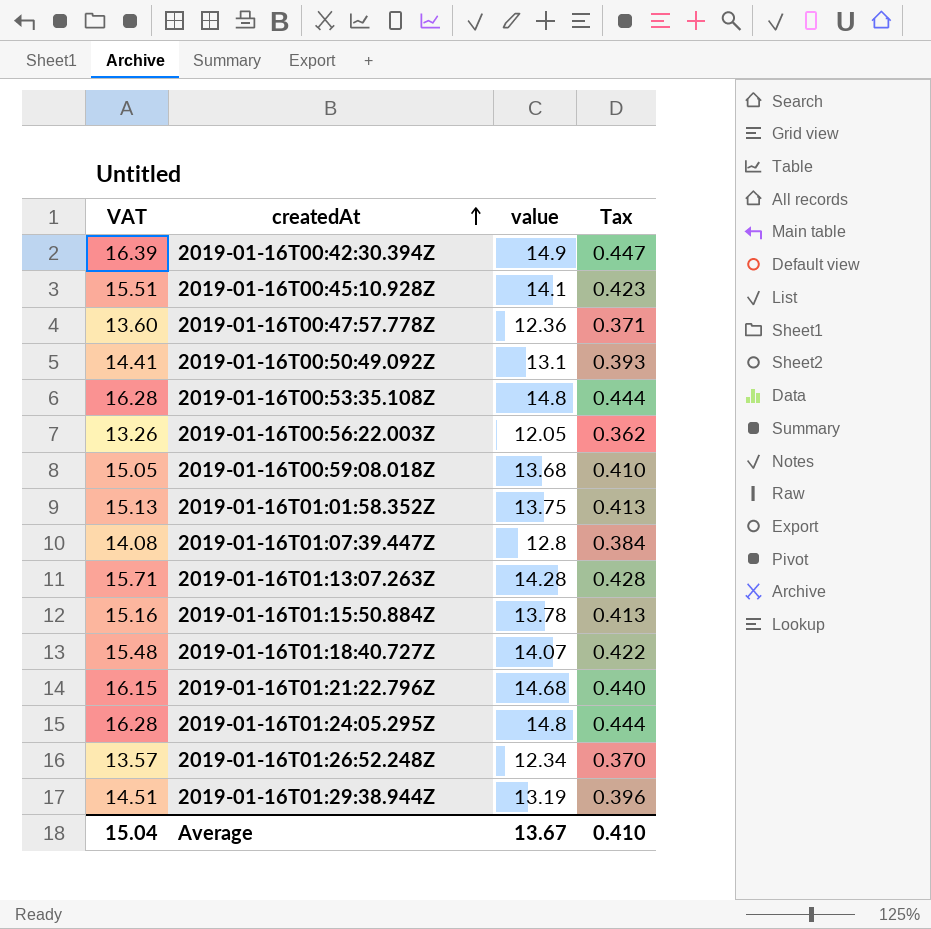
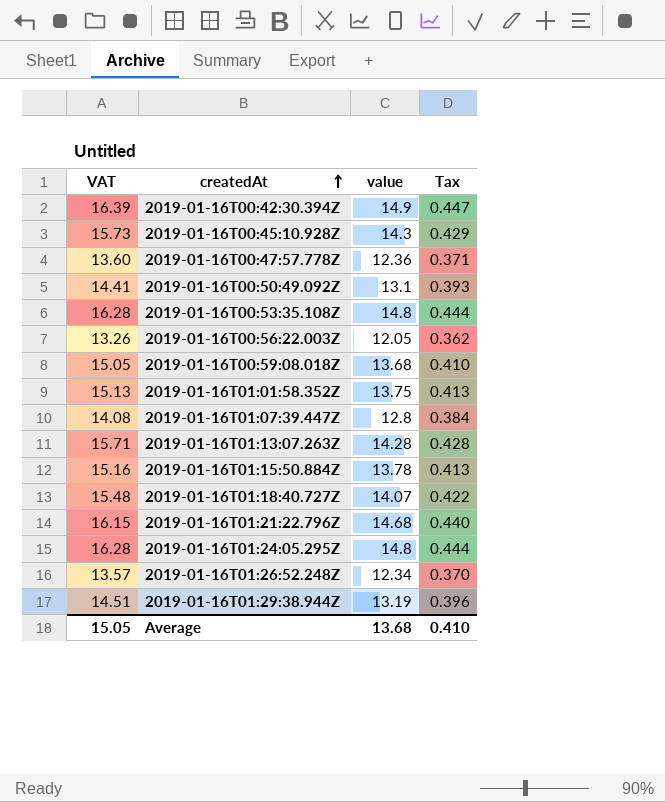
2019-01-16T00:45:10.928Z | VAT: 15.51 -> 15.73
2019-01-16T00:45:10.928Z | value: 14.1 -> 14.3
2019-01-16T00:45:10.928Z | Tax: 0.423 -> 0.429
Average | VAT: 15.04 -> 15.05
Average | value: 13.67 -> 13.68

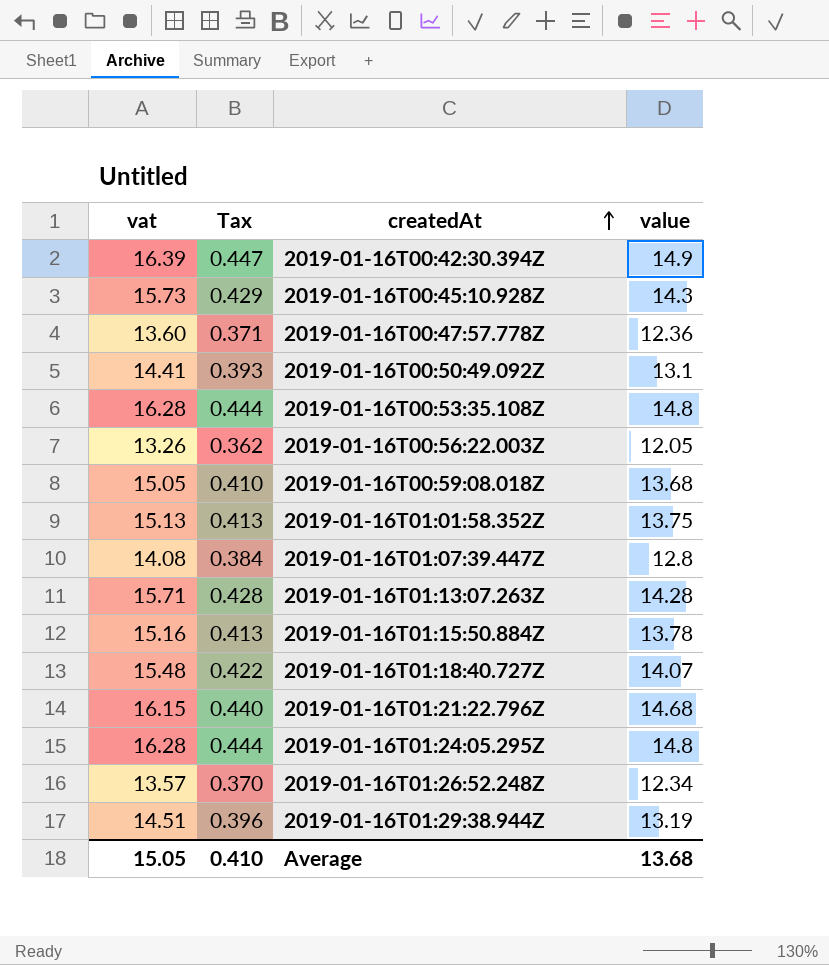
column name: VAT -> vat
column Tax | position: 4 -> 2

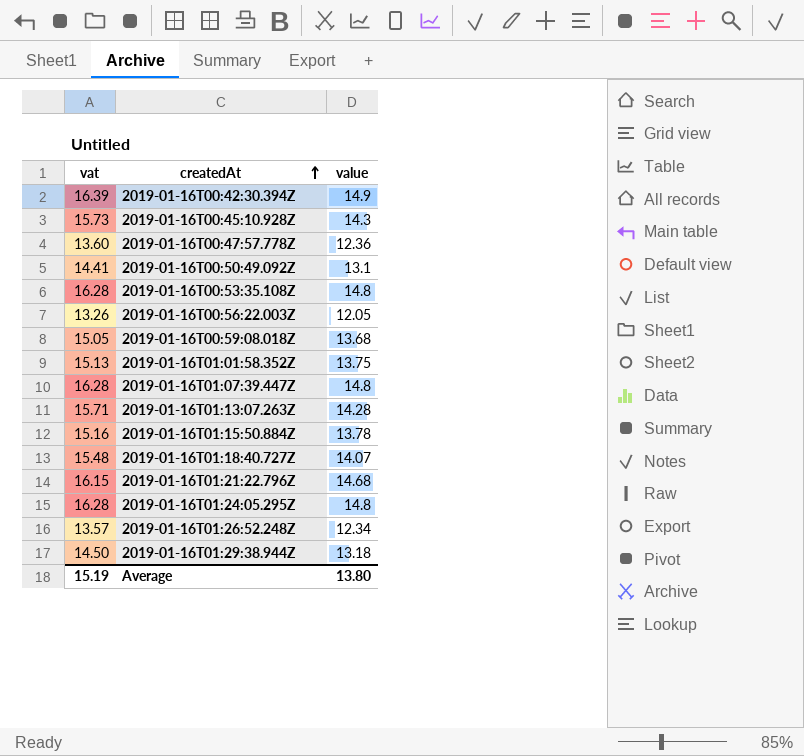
column Tax | formula: [value] * 0.03 -> none
2019-01-16T01:07:39.447Z | vat: 14.08 -> 16.28
2019-01-16T01:07:39.447Z | value: 12.8 -> 14.8
2019-01-16T01:29:38.944Z | vat: 14.51 -> 14.50
2019-01-16T01:29:38.944Z | value: 13.19 -> 13.18
Average | vat: 15.05 -> 15.19
Average | value: 13.68 -> 13.80

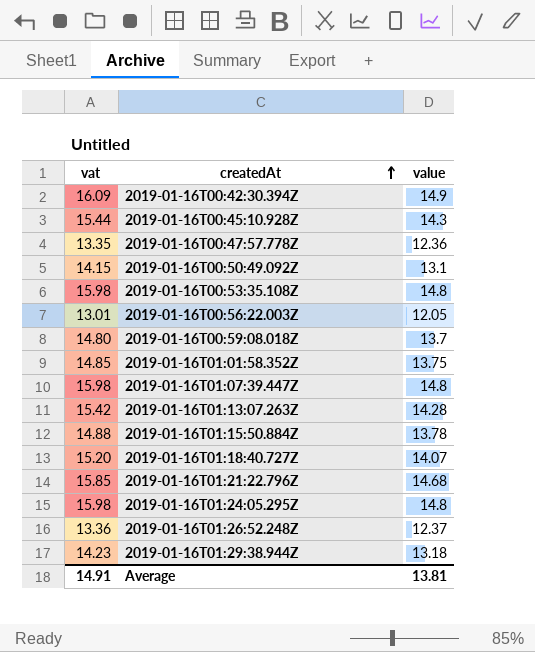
column vat | formula: [value] * 1.1 -> [value] * 1.08
2019-01-16T00:59:08.018Z | value: 13.68 -> 13.7
2019-01-16T01:26:52.248Z | value: 12.34 -> 12.37
Average | vat: 15.19 -> 14.91
Average | value: 13.80 -> 13.81

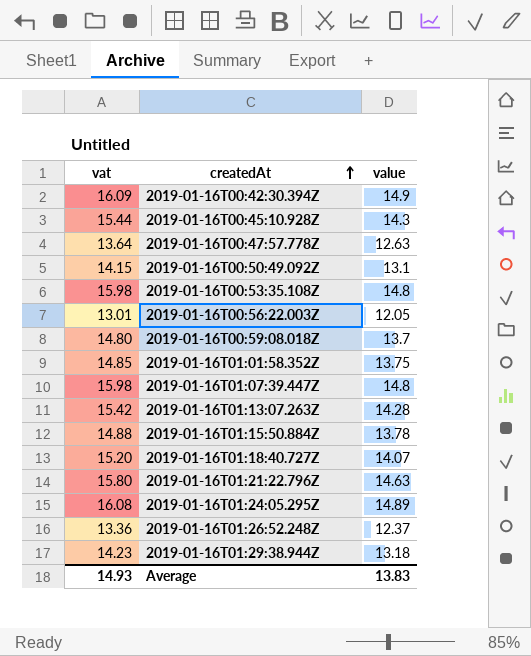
2019-01-16T00:47:57.778Z | vat: 13.35 -> 13.64
2019-01-16T00:47:57.778Z | value: 12.36 -> 12.63
2019-01-16T01:21:22.796Z | vat: 15.85 -> 15.80
2019-01-16T01:21:22.796Z | value: 14.68 -> 14.63
2019-01-16T01:24:05.295Z | vat: 15.98 -> 16.08
2019-01-16T01:24:05.295Z | value: 14.8 -> 14.89
Average | vat: 14.91 -> 14.93
Average | value: 13.81 -> 13.83

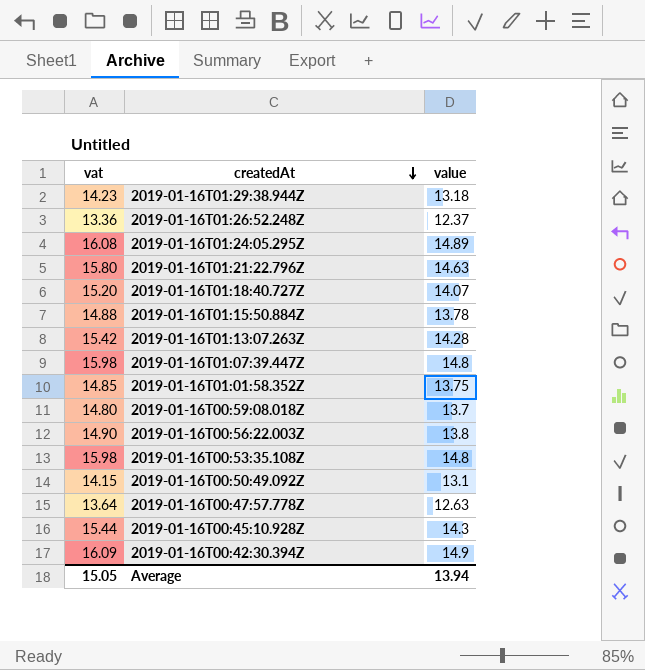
row order: createdAt ascending -> createdAt descending
2019-01-16T00:56:22.003Z | vat: 13.01 -> 14.90
2019-01-16T00:56:22.003Z | value: 12.05 -> 13.8
Average | vat: 14.93 -> 15.05
Average | value: 13.83 -> 13.94

